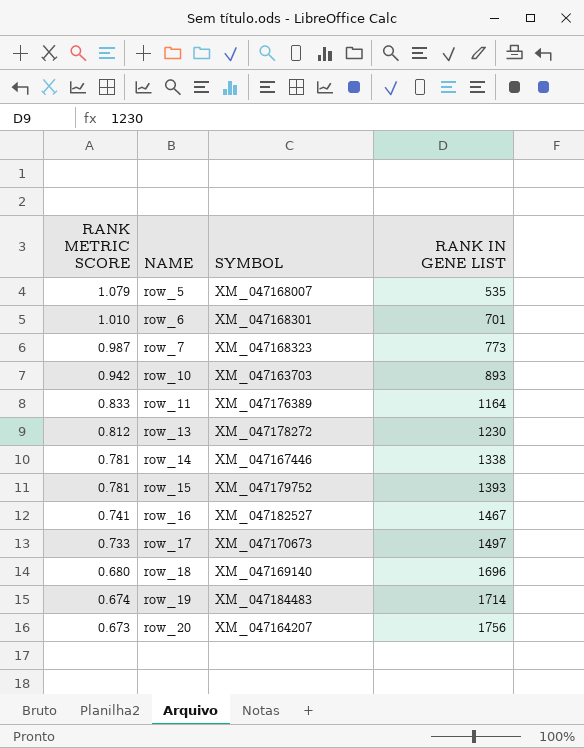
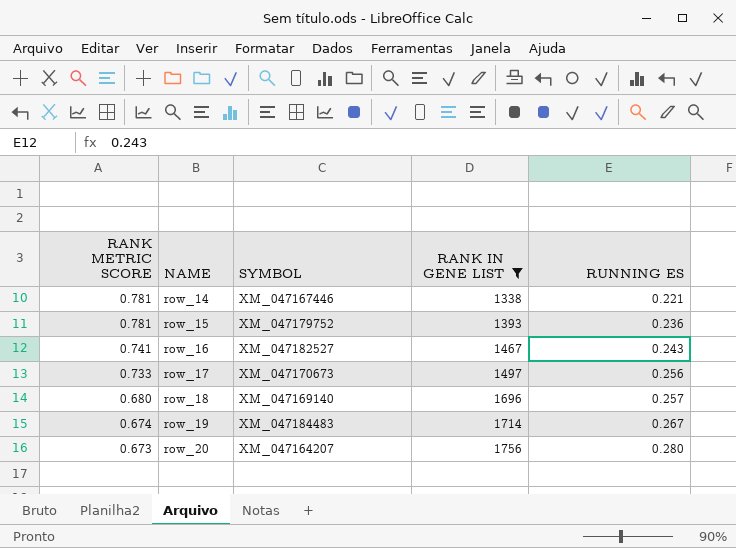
filter: none -> RANK IN GENE LIST >= 1338
column RUNNING ES | position: none -> 5

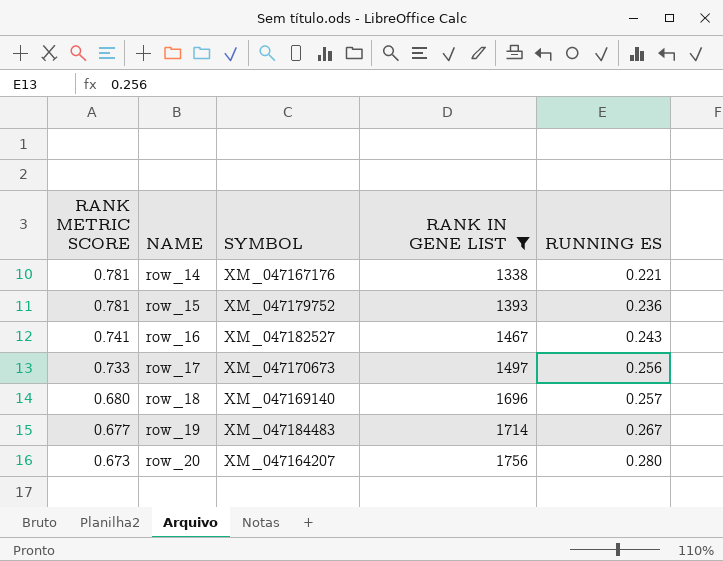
row_14 | SYMBOL: XM_047167446 -> XM_047167176
row_19 | RANK METRIC SCORE: 0.674 -> 0.677

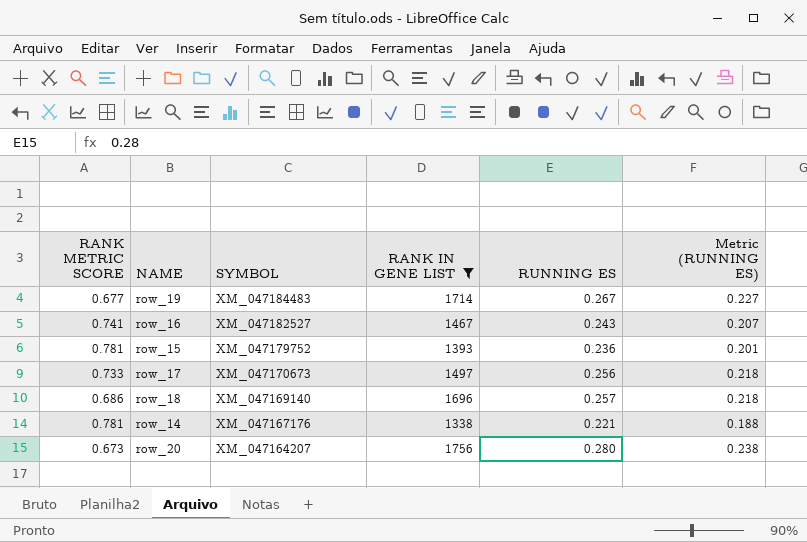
row order: RANK METRIC SCORE descending -> SYMBOL descending
column Metric (RUNNING ES) | formula: none -> [RUNNING ES] * 0.85
row_18 | RANK METRIC SCORE: 0.680 -> 0.686

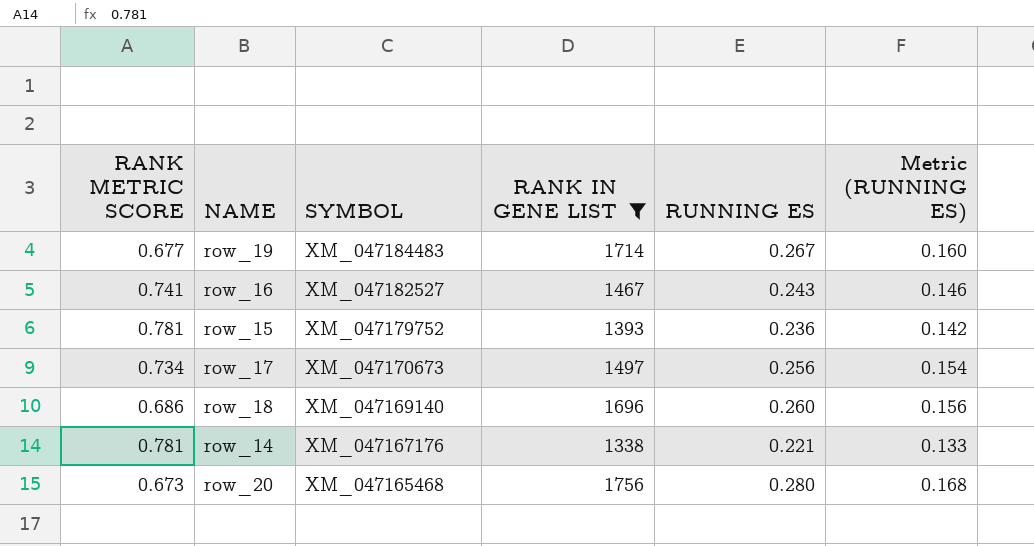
column Metric (RUNNING ES) | formula: [RUNNING ES] * 0.85 -> [RUNNING ES] * 0.6
row_17 | RANK METRIC SCORE: 0.733 -> 0.734
row_18 | RUNNING ES: 0.257 -> 0.260
row_20 | SYMBOL: XM_047164207 -> XM_047165468

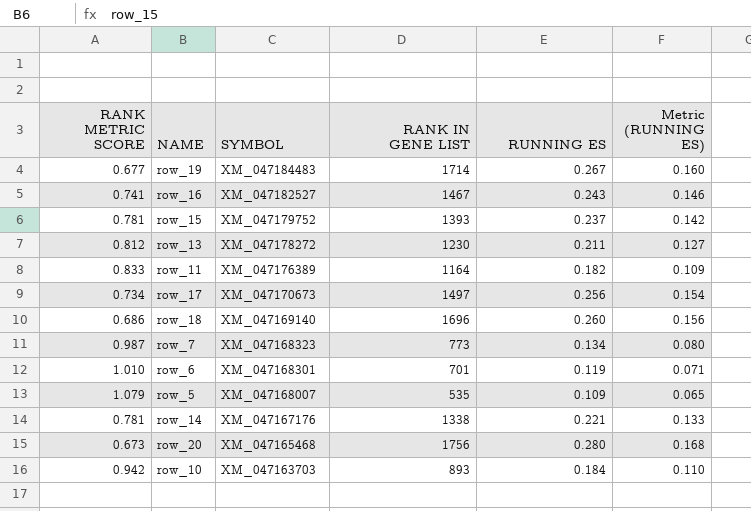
filter: RANK IN GENE LIST >= 1338 -> none
row_15 | RUNNING ES: 0.236 -> 0.237

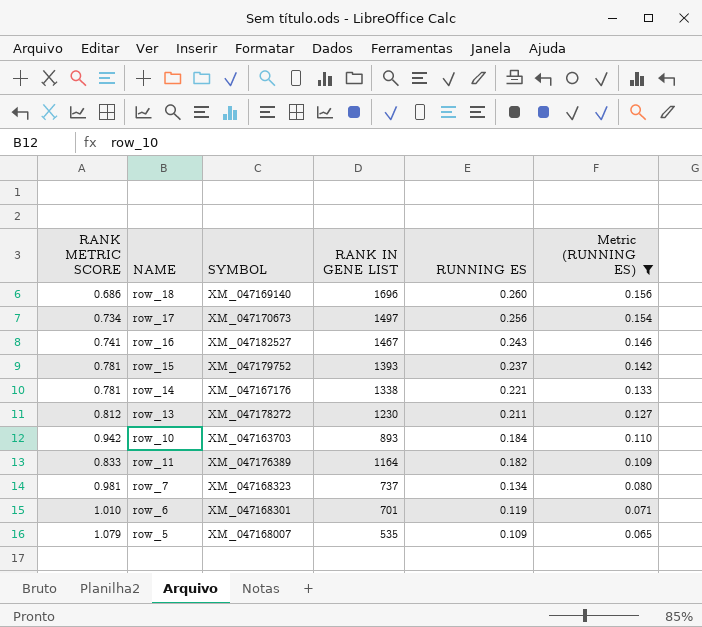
filter: none -> Metric (RUNNING ES) <= 0.156
row order: SYMBOL descending -> RUNNING ES descending
row_7 | RANK METRIC SCORE: 0.987 -> 0.981
row_7 | RANK IN GENE LIST: 773 -> 737

